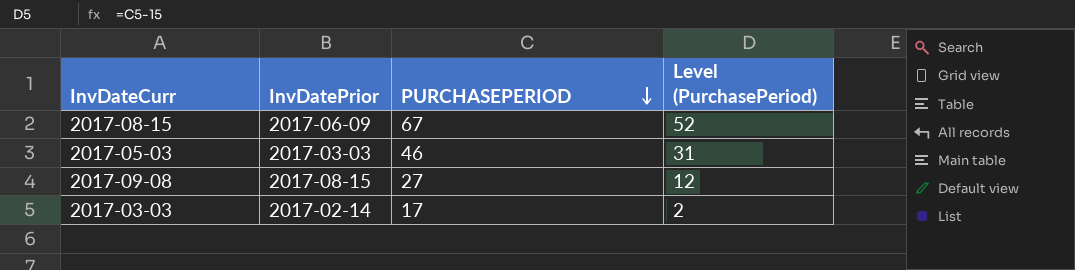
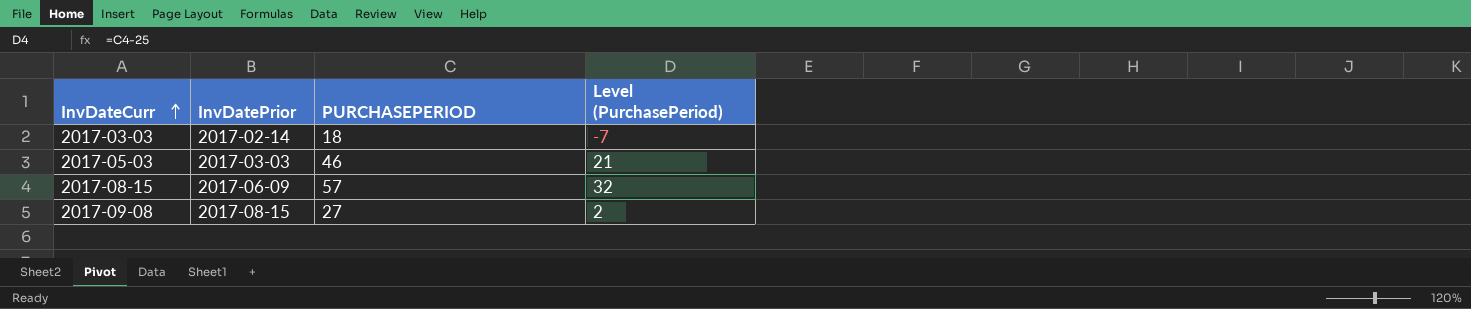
row order: PURCHASEPERIOD descending -> InvDateCurr ascending
column Level (PurchasePeriod) | formula: [PURCHASEPERIOD] - 15 -> [PURCHASEPERIOD] - 25
2017-03-03 | PURCHASEPERIOD: 17 -> 18
2017-08-15 | PURCHASEPERIOD: 67 -> 57

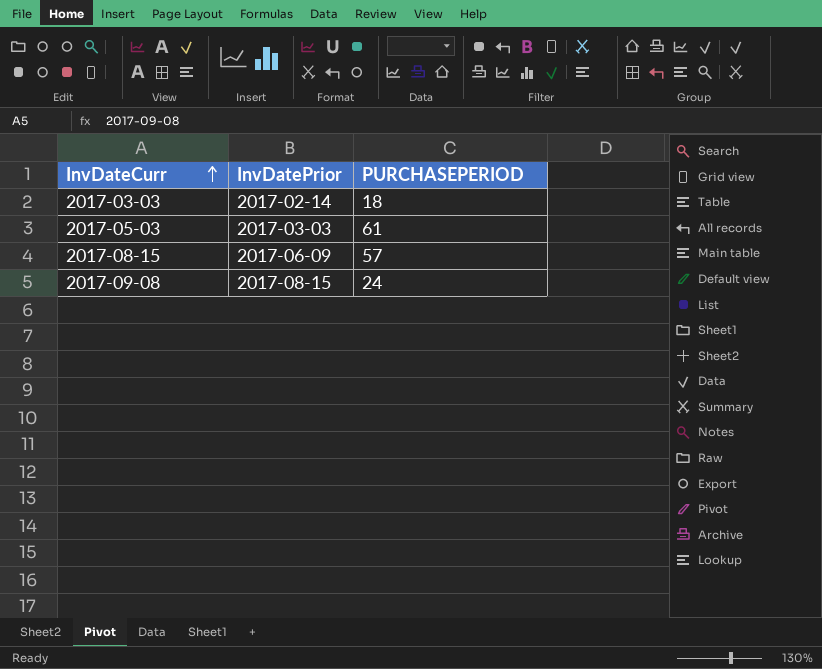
column Level (PurchasePeriod) | formula: [PURCHASEPERIOD] - 25 -> none
2017-05-03 | PURCHASEPERIOD: 46 -> 61
2017-09-08 | PURCHASEPERIOD: 27 -> 24

